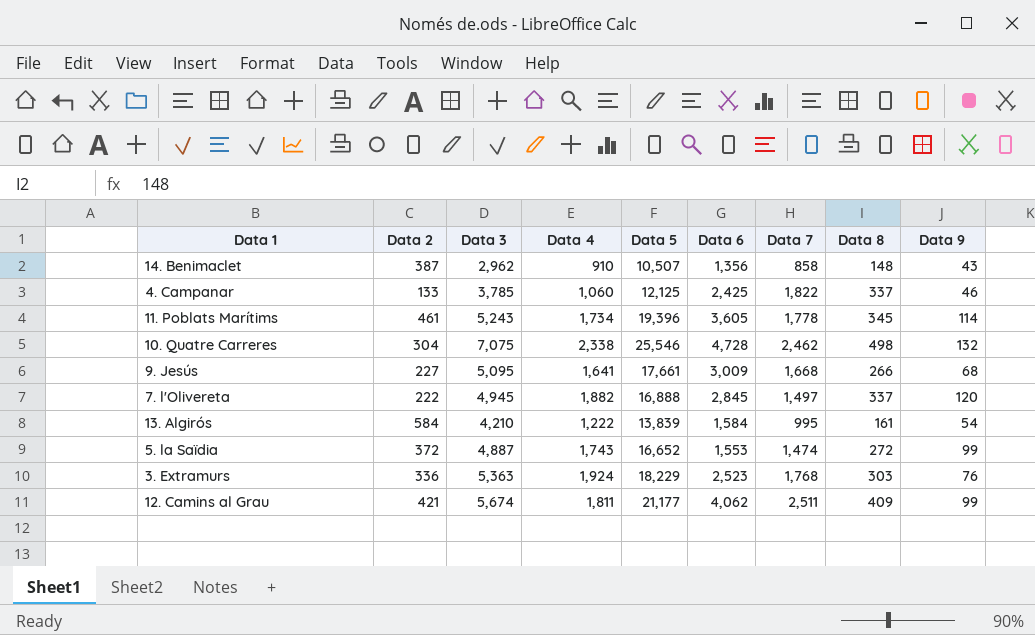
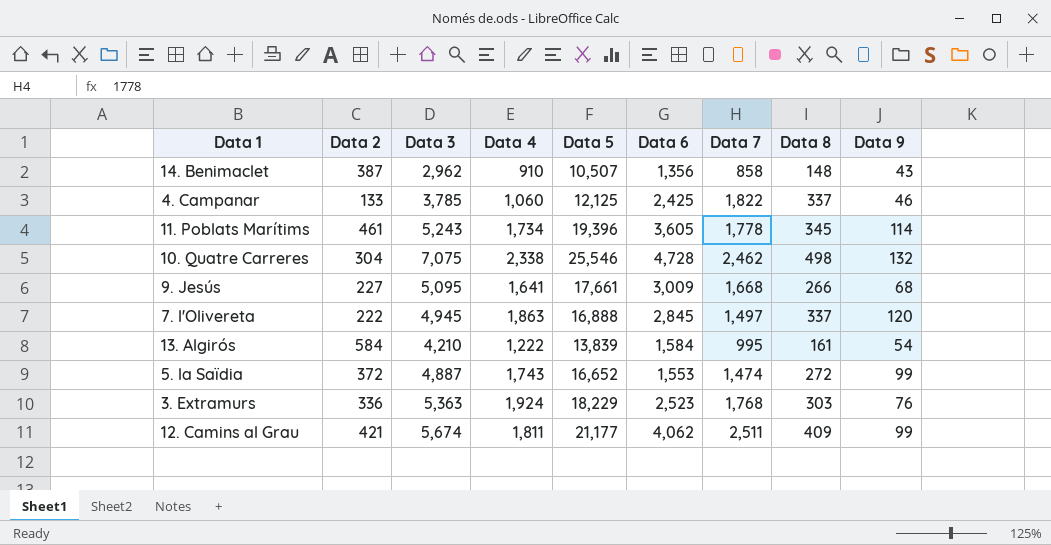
7. l'Olivereta | Data 4: 1,882 -> 1,863

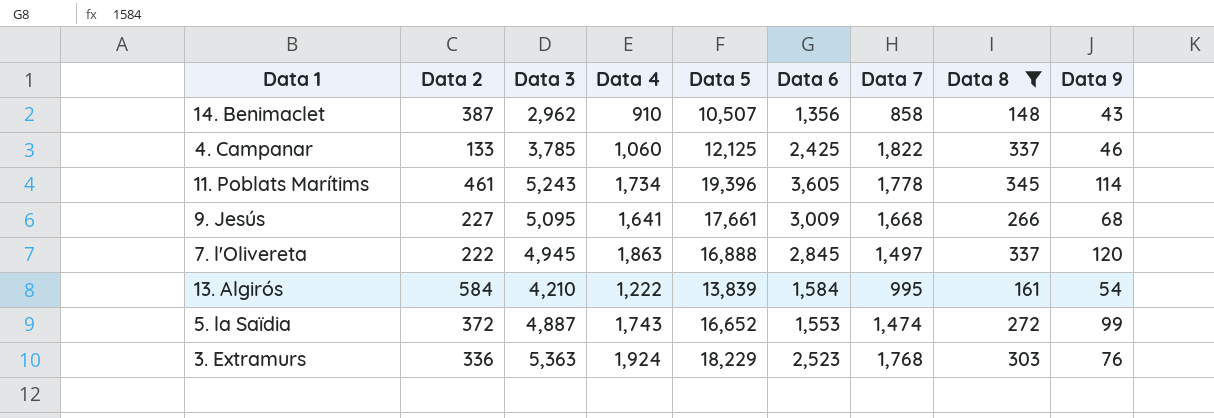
filter: none -> Data 8 <= 345

